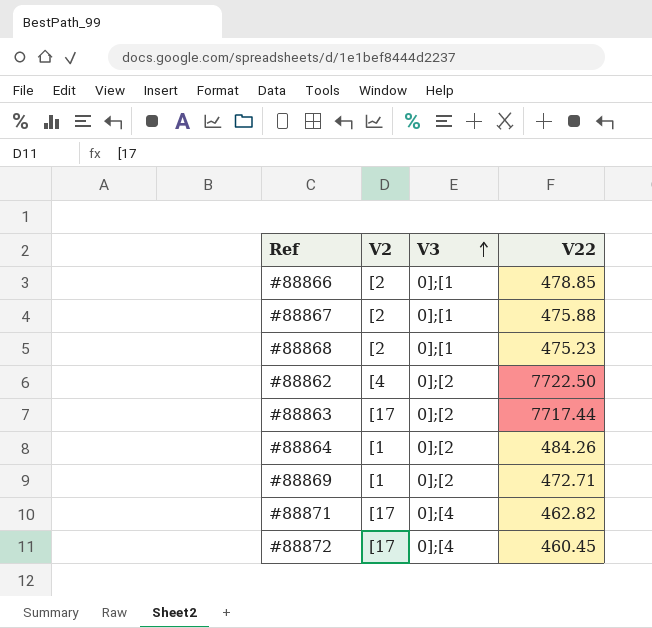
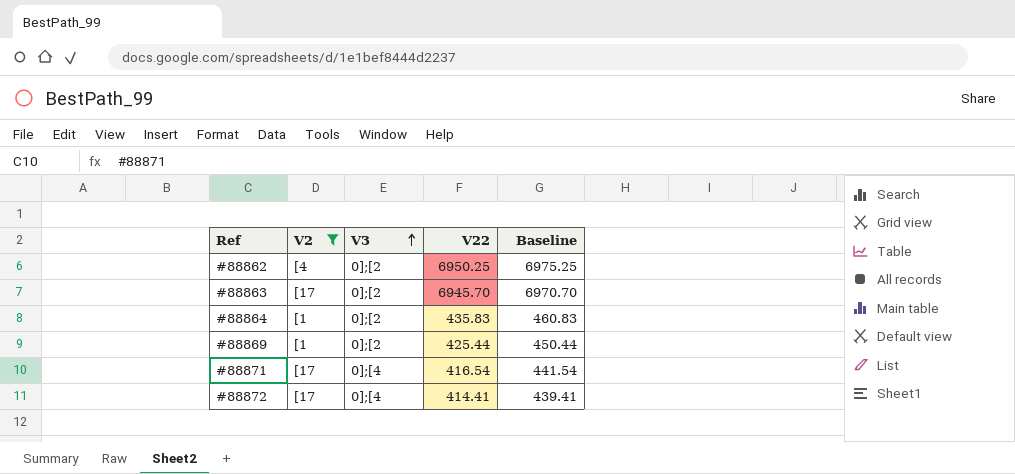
filter: none -> V2 != [2
column Baseline | formula: none -> [V22] + 25
#88862 | V22: 7722.50 -> 6950.25
#88863 | V22: 7717.44 -> 6945.70
#88864 | V22: 484.26 -> 435.83
#88869 | V22: 472.71 -> 425.44
#88871 | V22: 462.82 -> 416.54
#88872 | V22: 460.45 -> 414.41

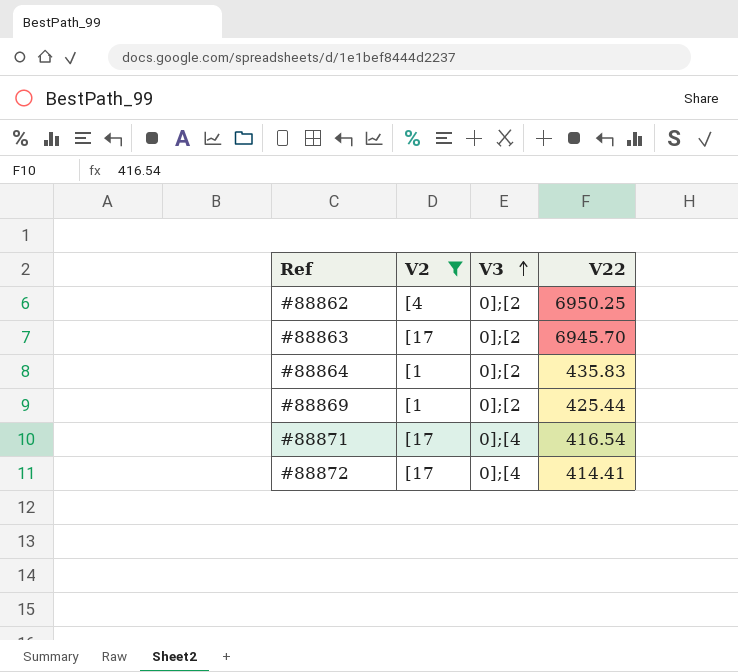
column Baseline | formula: [V22] + 25 -> none

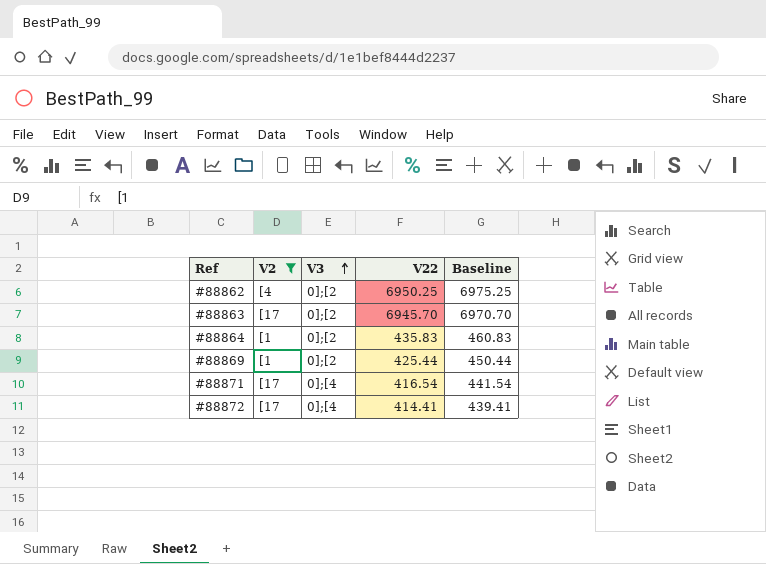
column Baseline | formula: none -> [V22] + 25

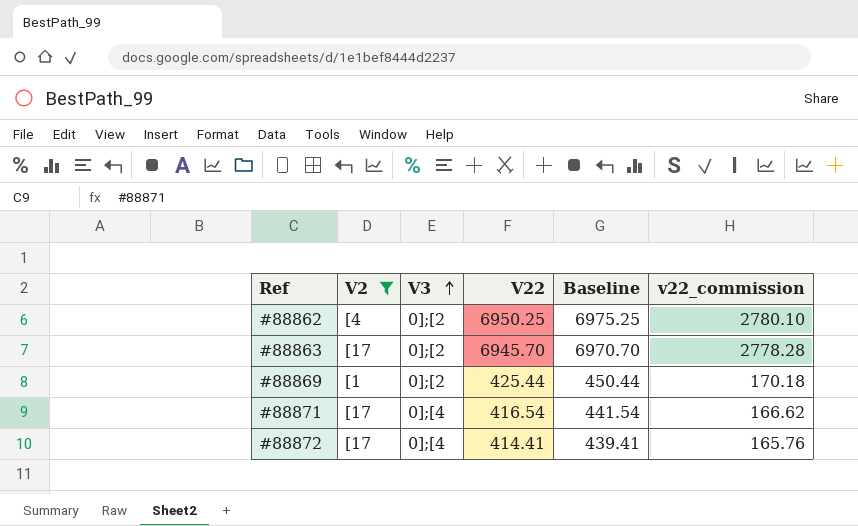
column v22_commission | formula: none -> [V22] * 0.4
row #88864: [1 | 0];[2 | 435.83 | 460.83 -> none

